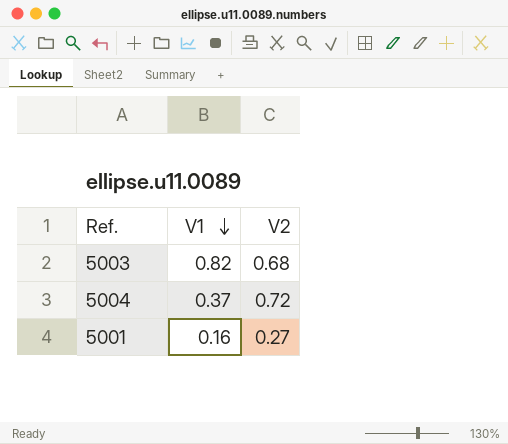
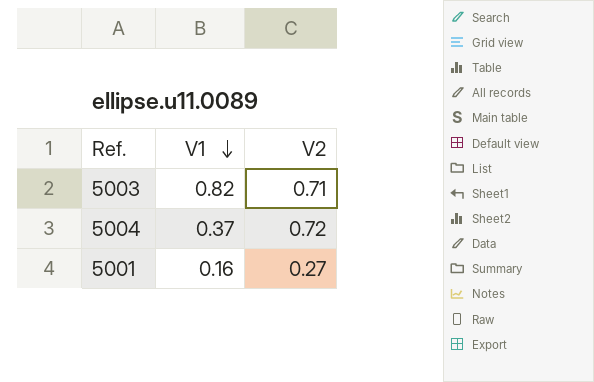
5003 | V2: 0.68 -> 0.71

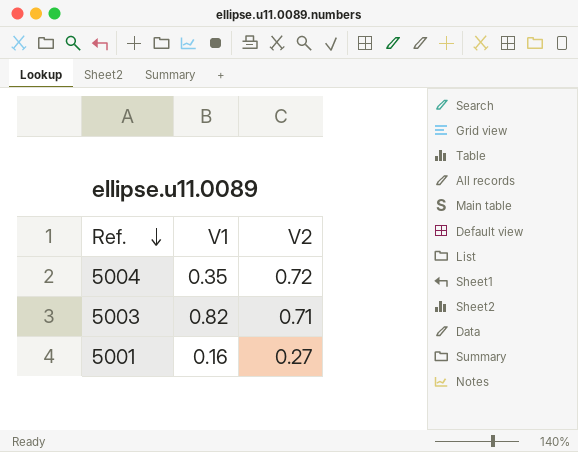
row order: V1 descending -> Ref. descending
5004 | V1: 0.37 -> 0.35

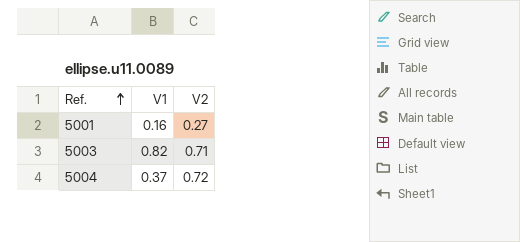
row order: Ref. descending -> Ref. ascending
5004 | V1: 0.35 -> 0.37

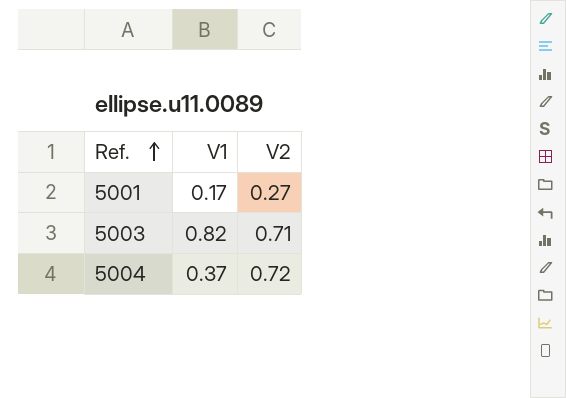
5001 | V1: 0.16 -> 0.17

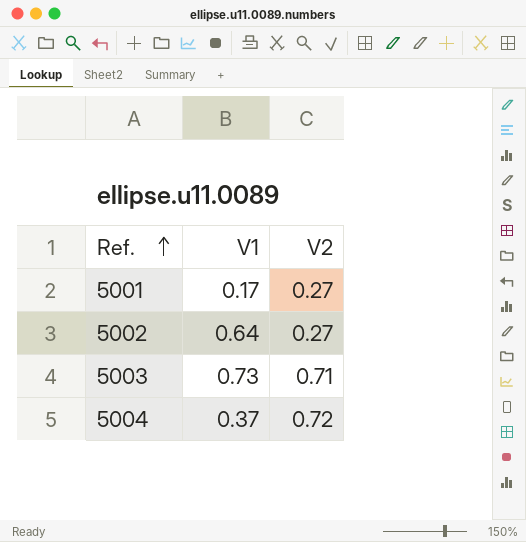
row 5002: none -> 0.64 | 0.27
5003 | V1: 0.82 -> 0.73

